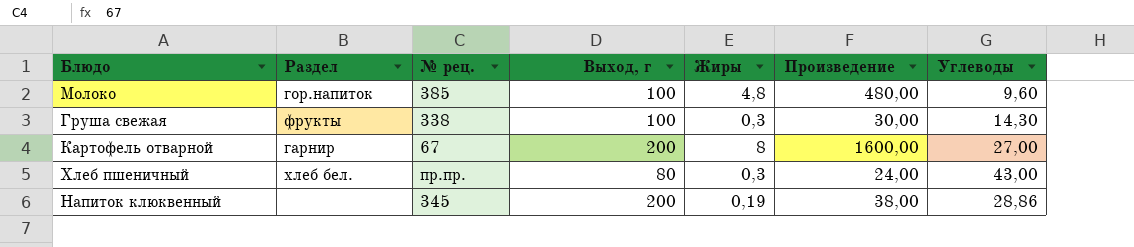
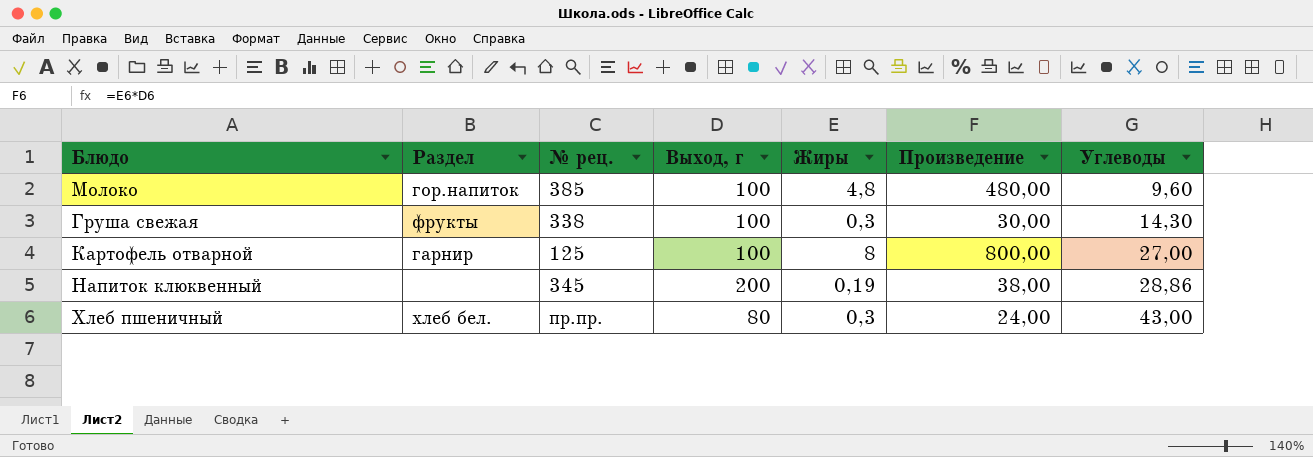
row order: none -> Углеводы ascending
Картофель отварной | № рец.: 67 -> 125
Картофель отварной | Выход, г: 200 -> 100
Картофель отварной | Произведение: 1600,00 -> 800,00

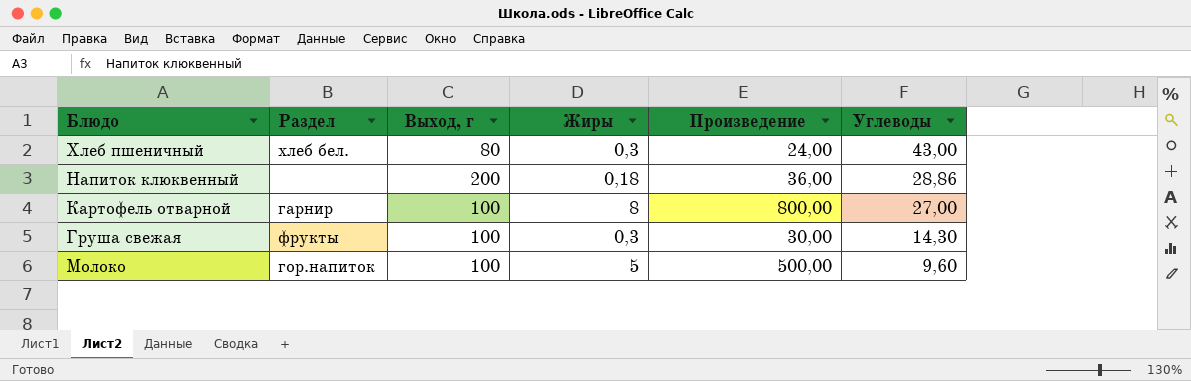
row order: Углеводы ascending -> Углеводы descending
column № рец. | position: 3 -> none
Напиток клюквенный | Жиры: 0,19 -> 0,18
Напиток клюквенный | Произведение: 38,00 -> 36,00
Молоко | Жиры: 4,8 -> 5
Молоко | Произведение: 480,00 -> 500,00

